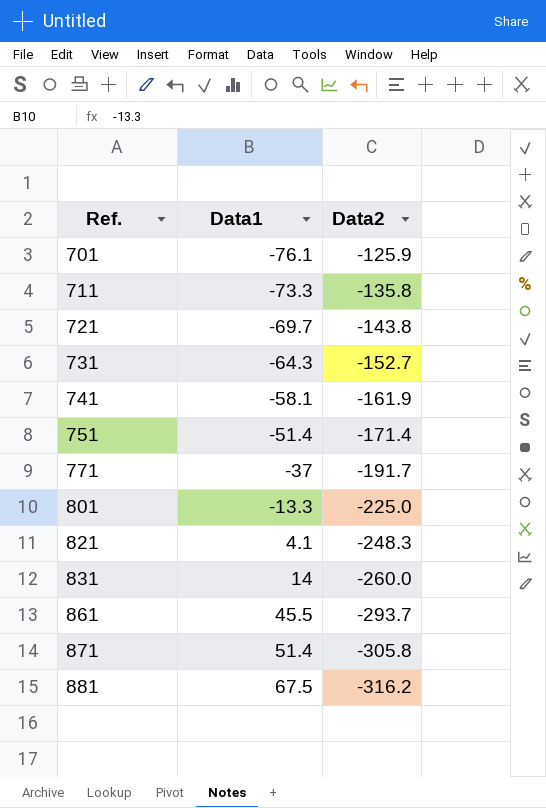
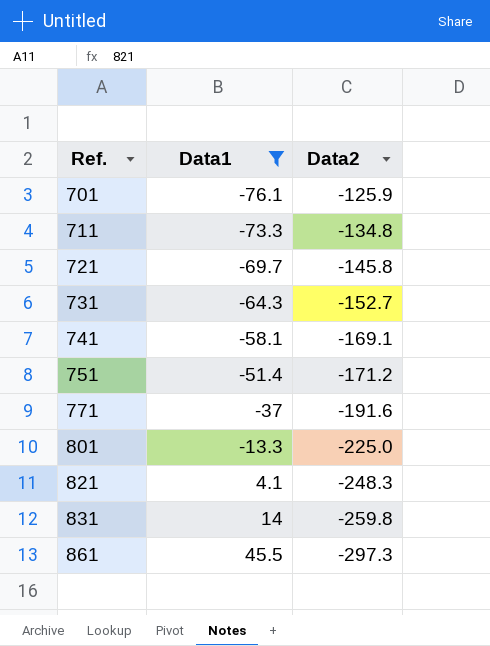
filter: none -> Data1 <= 45.5
711 | Data2: -135.8 -> -134.8
721 | Data2: -143.8 -> -145.8
741 | Data2: -161.9 -> -169.1
751 | Data2: -171.4 -> -171.2
771 | Data2: -191.7 -> -191.6
831 | Data2: -260.0 -> -259.8
861 | Data2: -293.7 -> -297.3

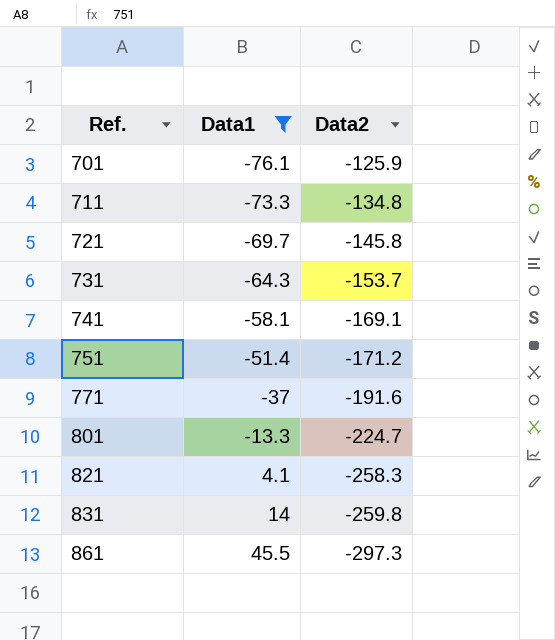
731 | Data2: -152.7 -> -153.7
801 | Data2: -225.0 -> -224.7
821 | Data2: -248.3 -> -258.3

